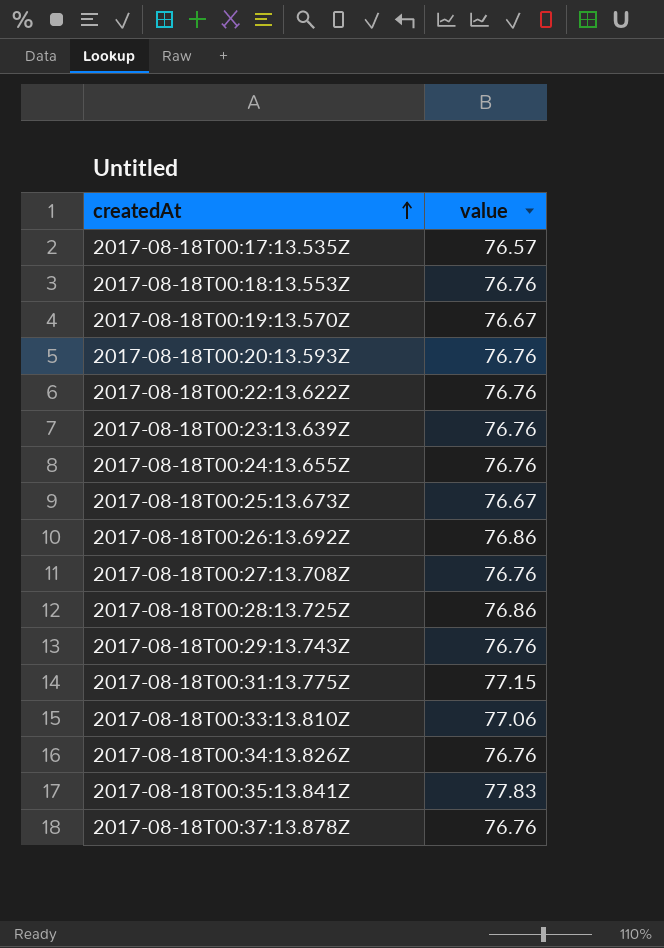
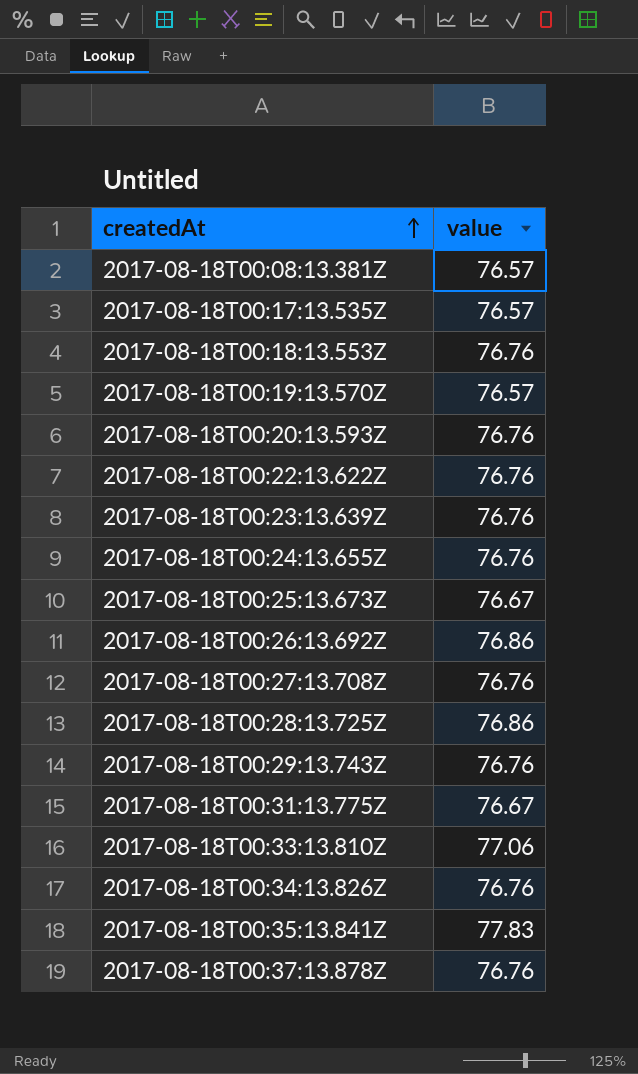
row 2017-08-18T00:08:13.381Z: none -> 76.57
2017-08-18T00:19:13.570Z | value: 76.67 -> 76.57
2017-08-18T00:31:13.775Z | value: 77.15 -> 76.67

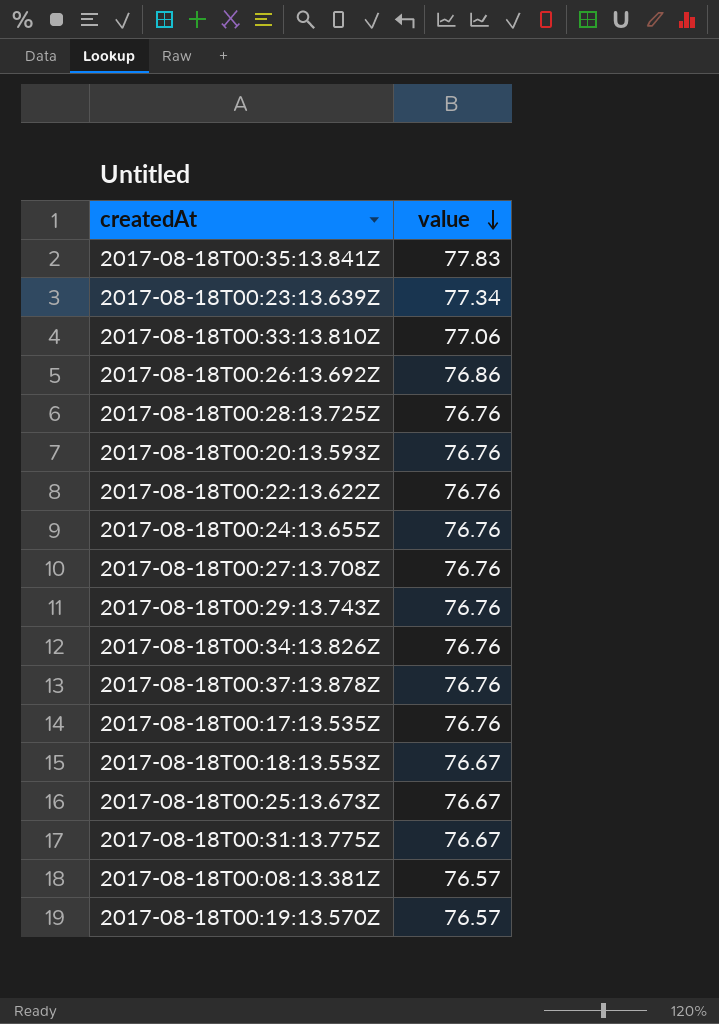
row order: createdAt ascending -> value descending
2017-08-18T00:23:13.639Z | value: 76.76 -> 77.34
2017-08-18T00:28:13.725Z | value: 76.86 -> 76.76
2017-08-18T00:17:13.535Z | value: 76.57 -> 76.76
2017-08-18T00:18:13.553Z | value: 76.76 -> 76.67

